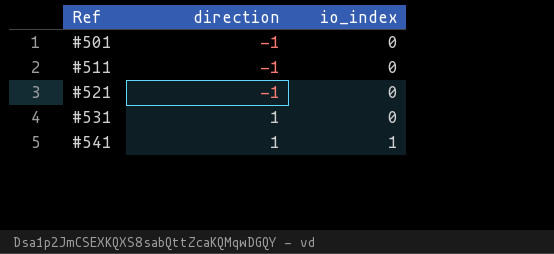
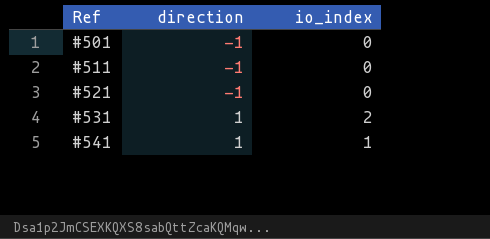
#531 | io_index: 0 -> 2

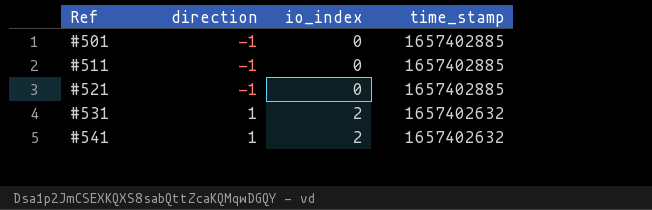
column time_stamp | position: none -> 4
#541 | io_index: 1 -> 2

